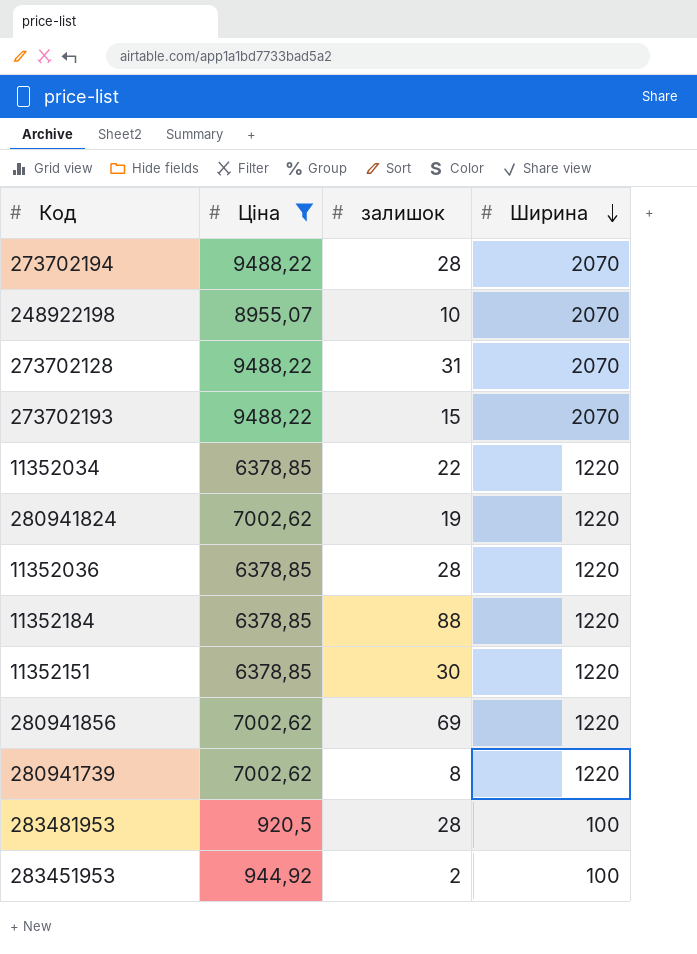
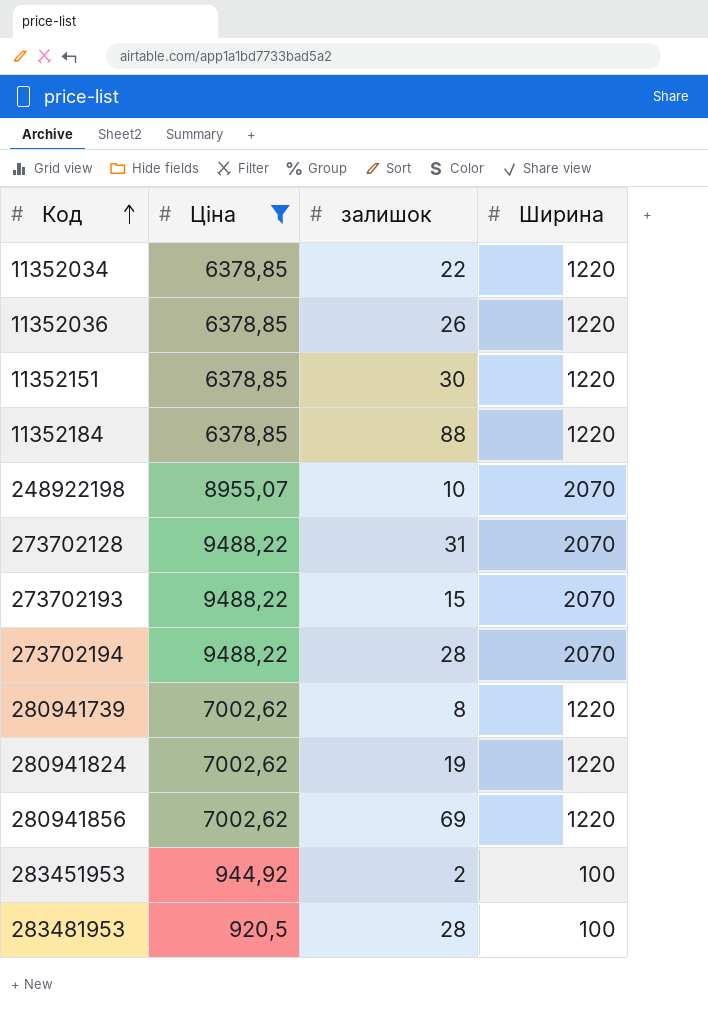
row order: Ширина descending -> Код ascending
11352036 | залишок: 28 -> 26

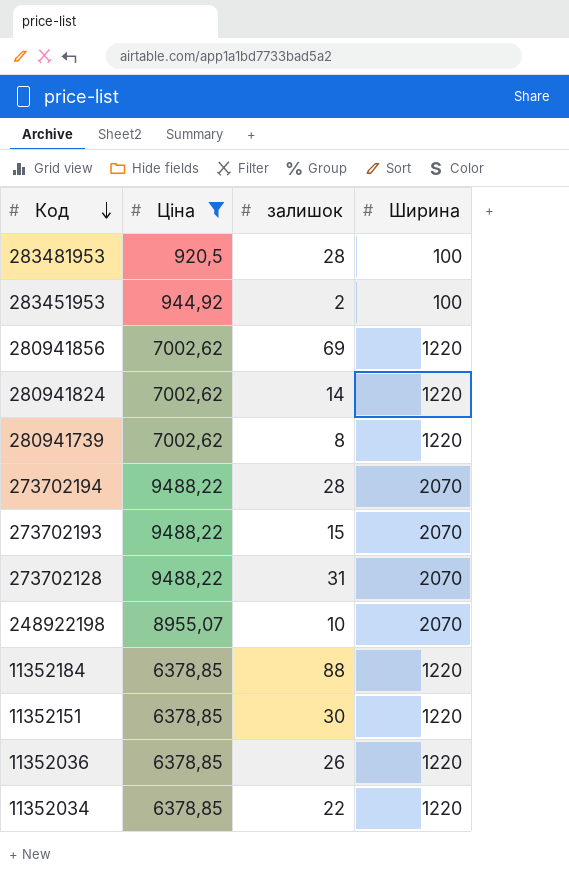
row order: Код ascending -> Код descending
280941824 | залишок: 19 -> 14

